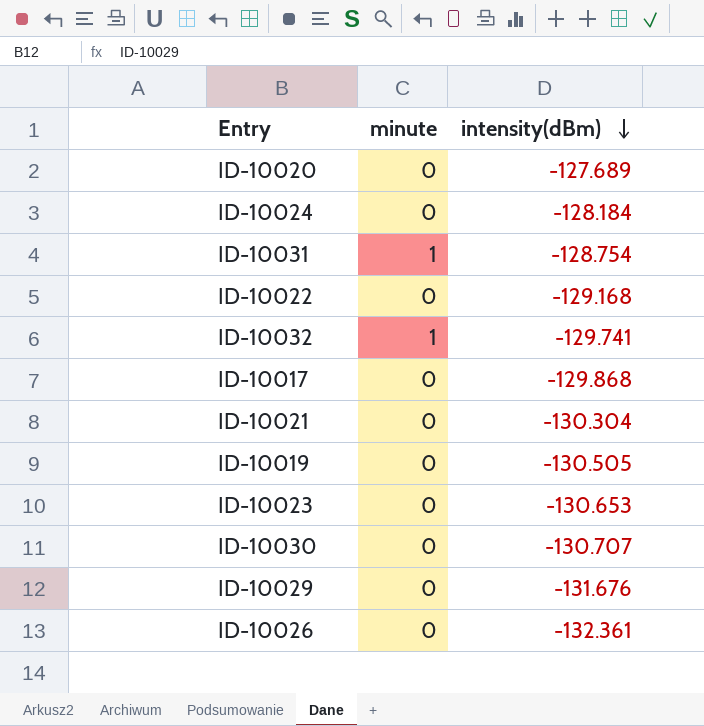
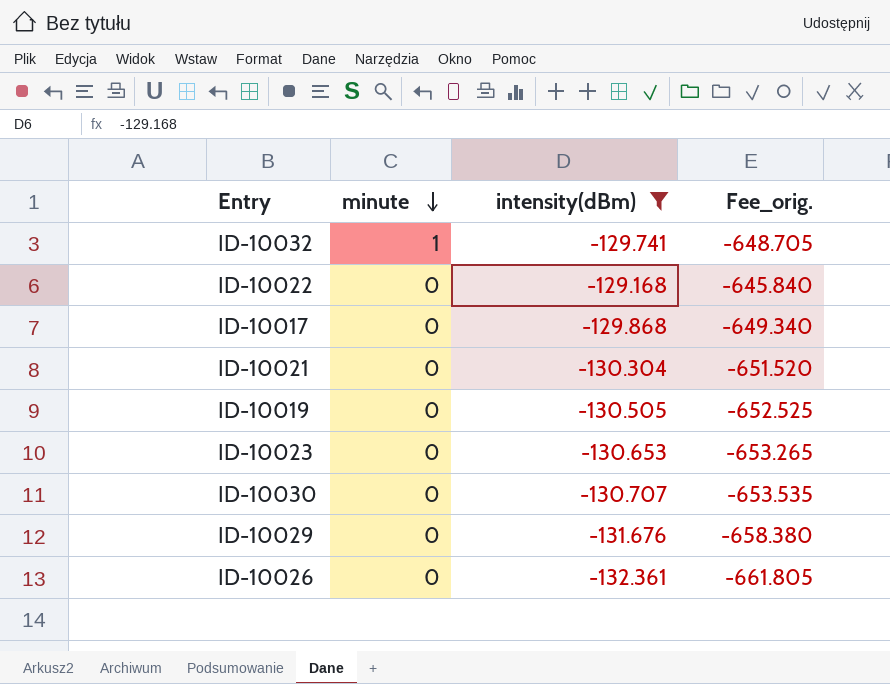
filter: none -> intensity(dBm) <= -129.168
row order: intensity(dBm) descending -> minute descending
column Fee_orig. | formula: none -> [intensity(dBm)] * 5

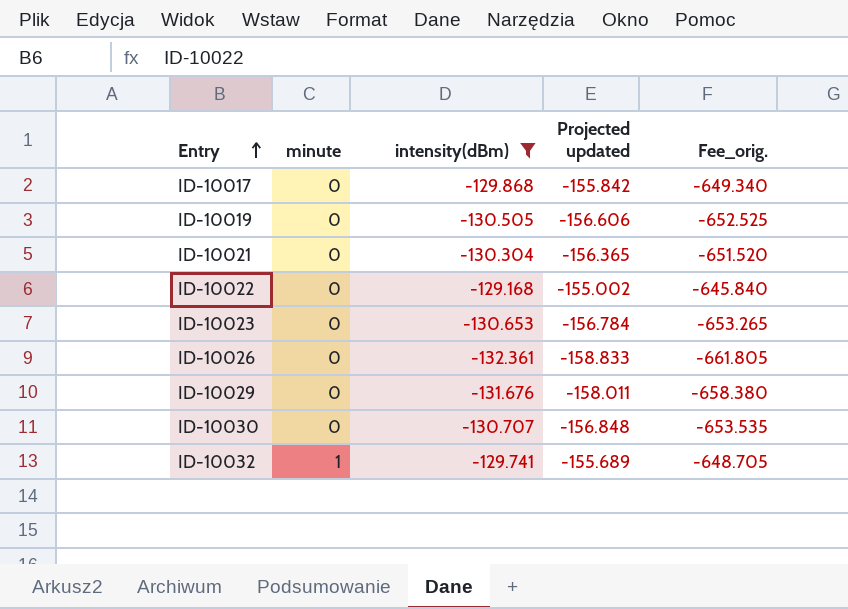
row order: minute descending -> Entry ascending
column Projected updated | formula: none -> [intensity(dBm)] * 1.2

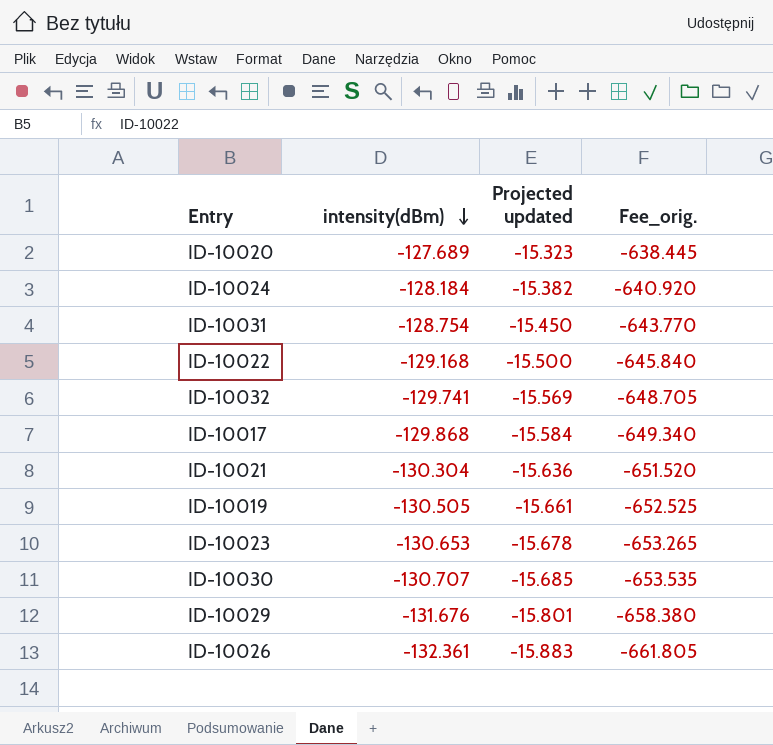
filter: intensity(dBm) <= -129.168 -> none
row order: Entry ascending -> intensity(dBm) descending
column minute | position: 2 -> none
column Projected updated | formula: [intensity(dBm)] * 1.2 -> [intensity(dBm)] * 0.12

